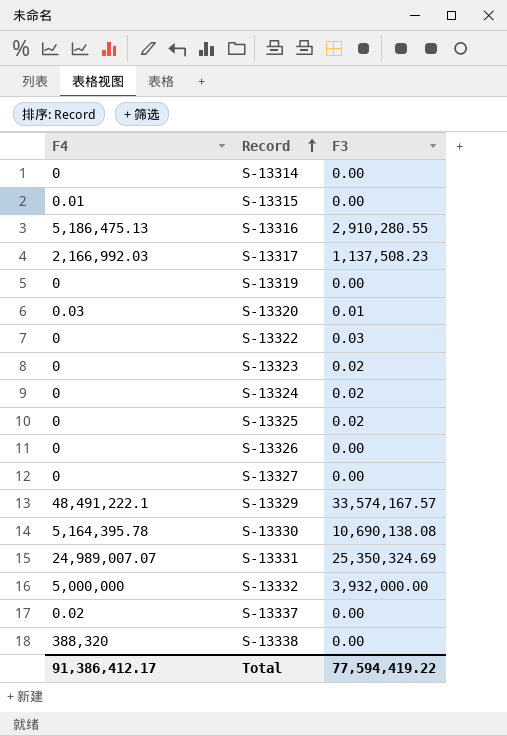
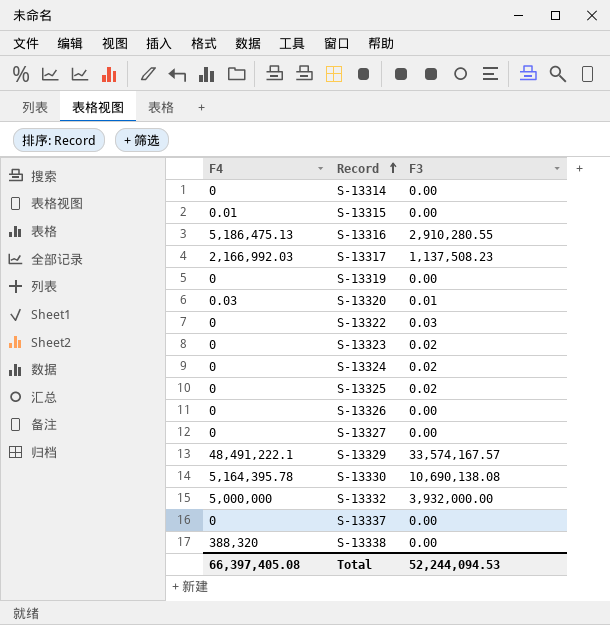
row S-13331: 24,989,007.07 | 25,350,324.69 -> none
S-13337 | F4: 0.02 -> 0
Total | F4: 91,386,412.17 -> 66,397,405.08
Total | F3: 77,594,419.22 -> 52,244,094.53

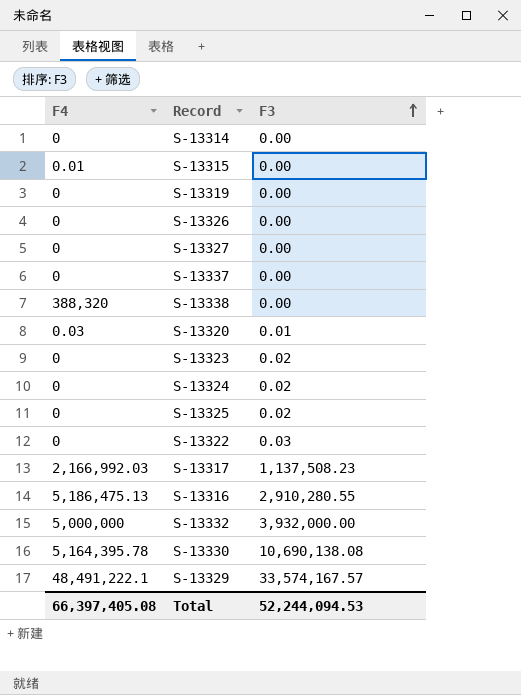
row order: Record ascending -> F3 ascending

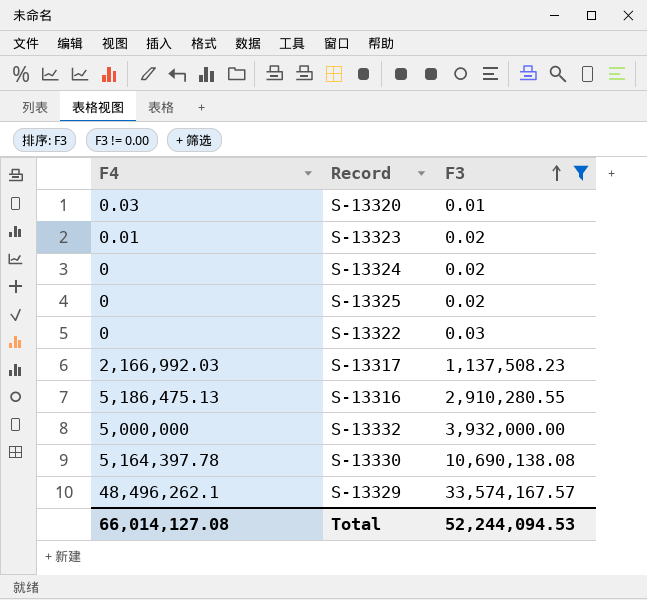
filter: none -> F3 != 0.00
S-13323 | F4: 0 -> 0.01
S-13330 | F4: 5,164,395.78 -> 5,164,397.78
S-13329 | F4: 48,491,222.1 -> 48,496,262.1
Total | F4: 66,397,405.08 -> 66,014,127.08

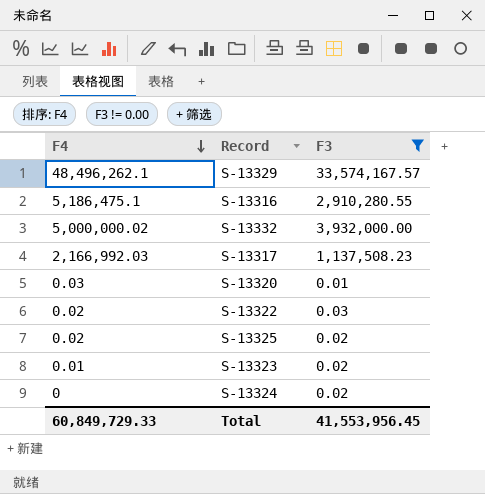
row order: F3 ascending -> F4 descending
row S-13330: 5,164,397.78 | 10,690,138.08 -> none
S-13316 | F4: 5,186,475.13 -> 5,186,475.1
S-13332 | F4: 5,000,000 -> 5,000,000.02
S-13322 | F4: 0 -> 0.02
S-13325 | F4: 0 -> 0.02
Total | F4: 66,014,127.08 -> 60,849,729.33
Total | F3: 52,244,094.53 -> 41,553,956.45

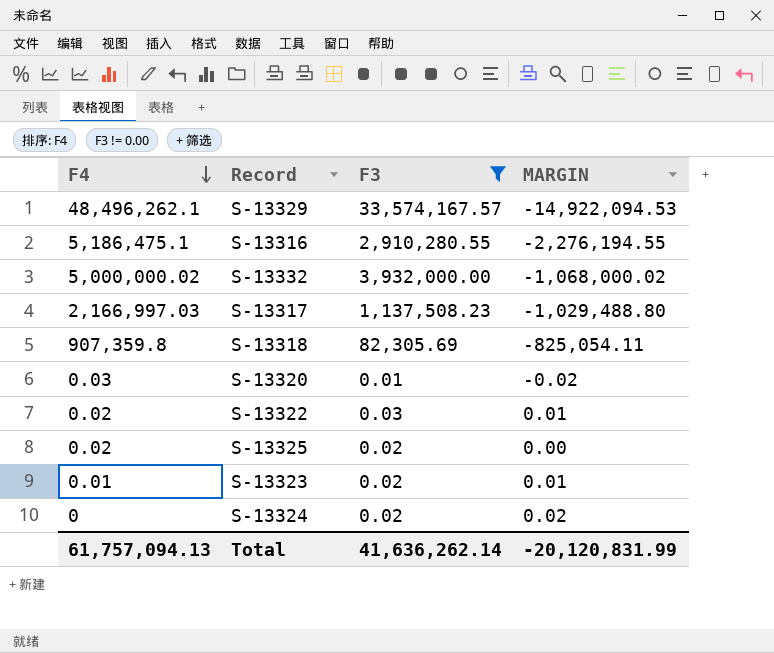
column MARGIN | formula: none -> [F3] - [F4]
S-13317 | F4: 2,166,992.03 -> 2,166,997.03
row S-13318: none -> 907,359.8 | 82,305.69 | -825,054.11
Total | F4: 60,849,729.33 -> 61,757,094.13
Total | F3: 41,553,956.45 -> 41,636,262.14

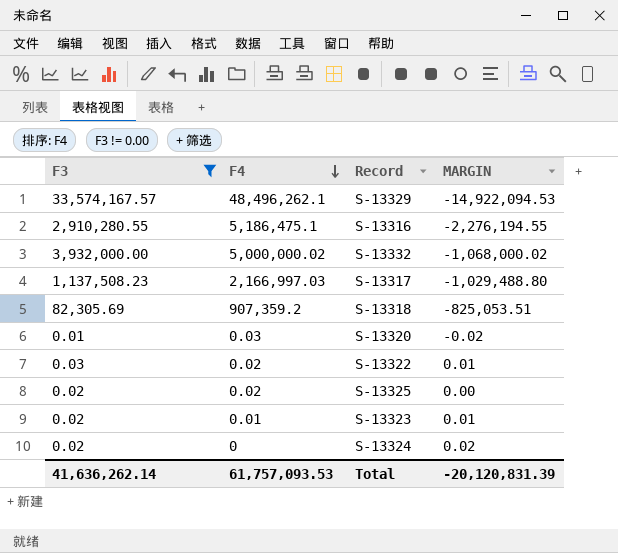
column F3 | position: 3 -> 1
S-13318 | F4: 907,359.8 -> 907,359.2
S-13318 | MARGIN: -825,054.11 -> -825,053.51
Total | F4: 61,757,094.13 -> 61,757,093.53
Total | MARGIN: -20,120,831.99 -> -20,120,831.39

